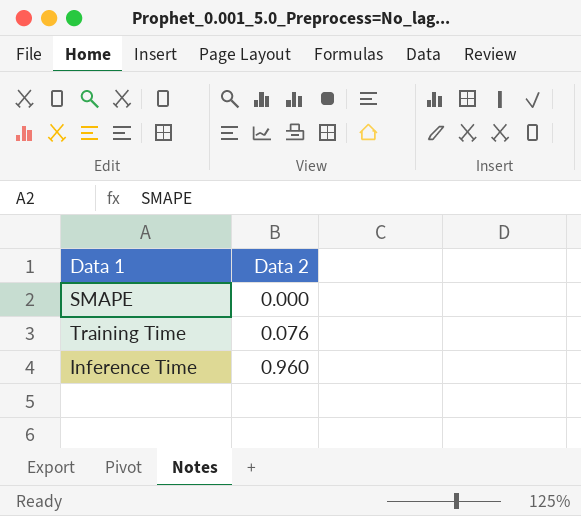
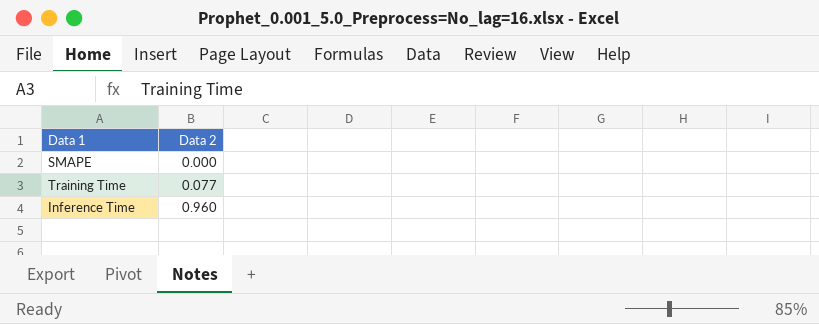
Training Time | Data 2: 0.076 -> 0.077

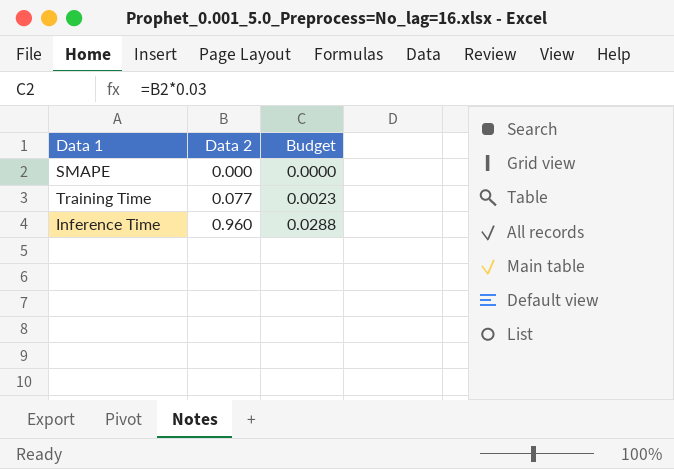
column Budget | formula: none -> [Data 2] * 0.03

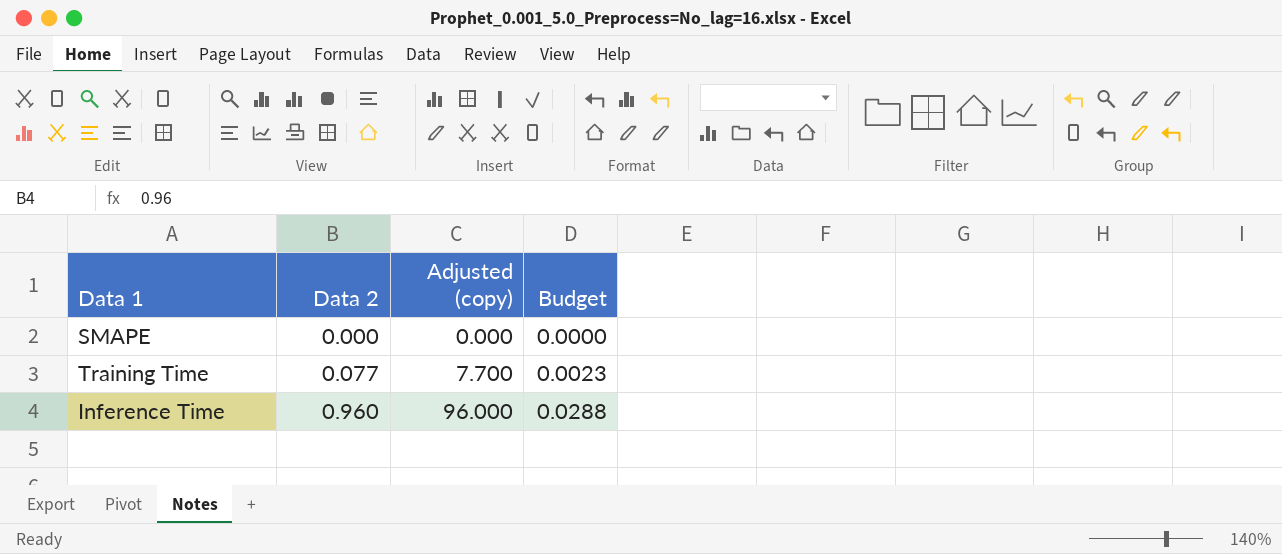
column Adjusted (copy) | formula: none -> [Data 2] * 100

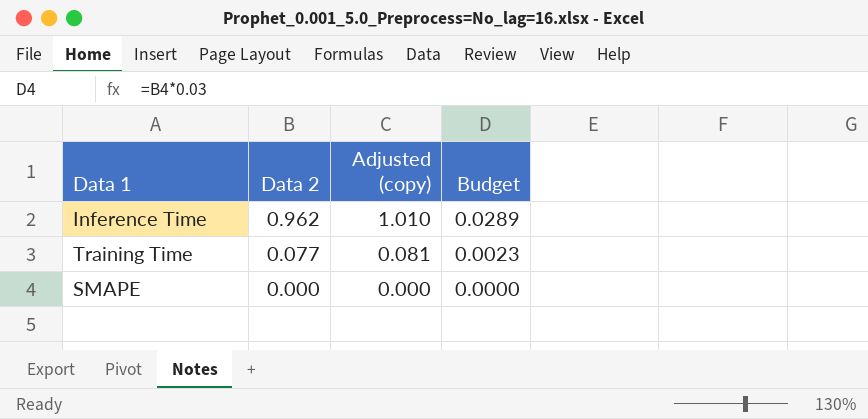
row order: Data 2 ascending -> Data 2 descending
column Adjusted (copy) | formula: [Data 2] * 100 -> [Data 2] * 1.05
Inference Time | Data 2: 0.960 -> 0.962
Inference Time | Budget: 0.0288 -> 0.0289

